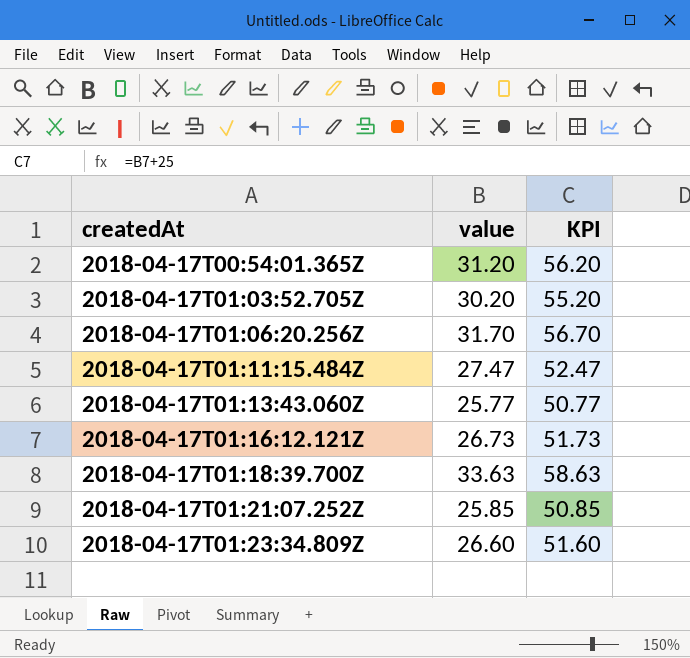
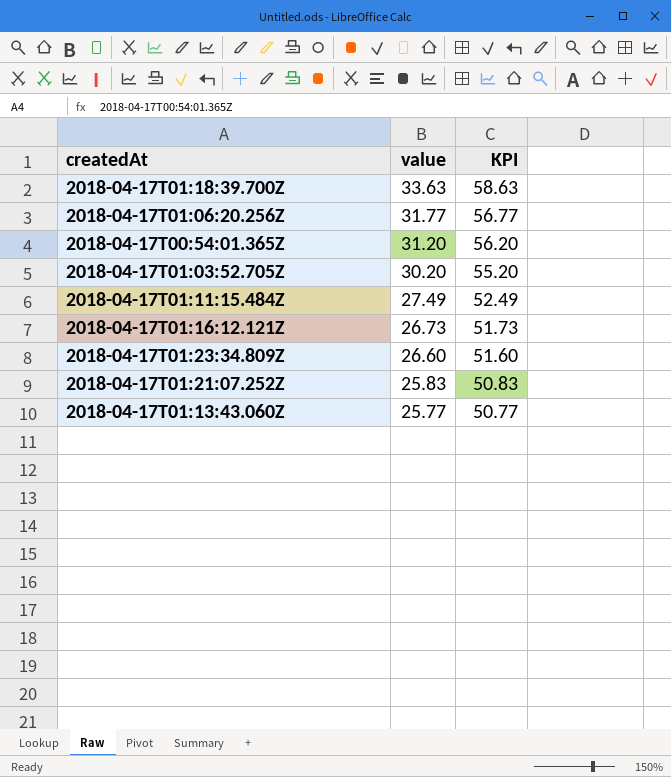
row order: createdAt ascending -> value descending
2018-04-17T01:06:20.256Z | value: 31.70 -> 31.77
2018-04-17T01:06:20.256Z | KPI: 56.70 -> 56.77
2018-04-17T01:11:15.484Z | value: 27.47 -> 27.49
2018-04-17T01:11:15.484Z | KPI: 52.47 -> 52.49
2018-04-17T01:21:07.252Z | value: 25.85 -> 25.83
2018-04-17T01:21:07.252Z | KPI: 50.85 -> 50.83

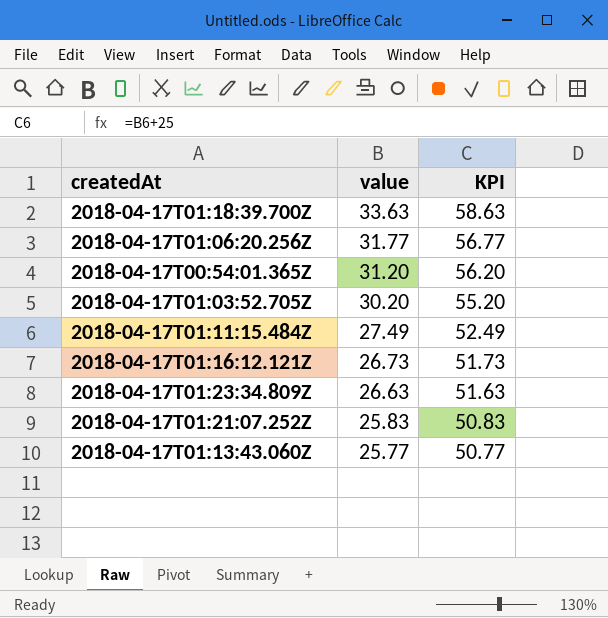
2018-04-17T01:23:34.809Z | value: 26.60 -> 26.63
2018-04-17T01:23:34.809Z | KPI: 51.60 -> 51.63

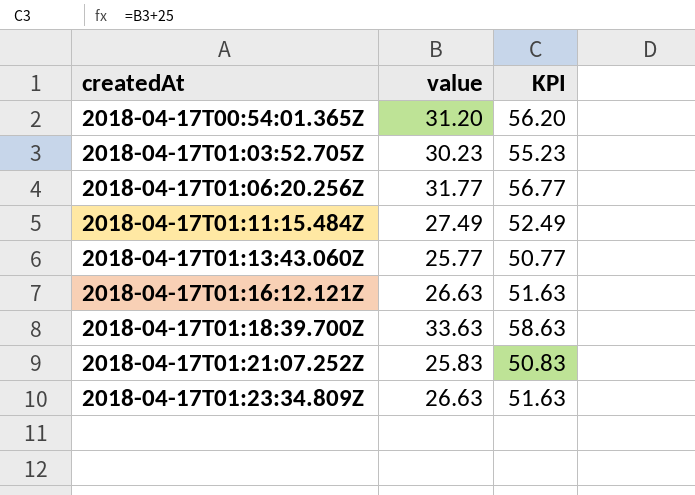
row order: value descending -> createdAt ascending
2018-04-17T01:03:52.705Z | value: 30.20 -> 30.23
2018-04-17T01:03:52.705Z | KPI: 55.20 -> 55.23
2018-04-17T01:16:12.121Z | value: 26.73 -> 26.63
2018-04-17T01:16:12.121Z | KPI: 51.73 -> 51.63

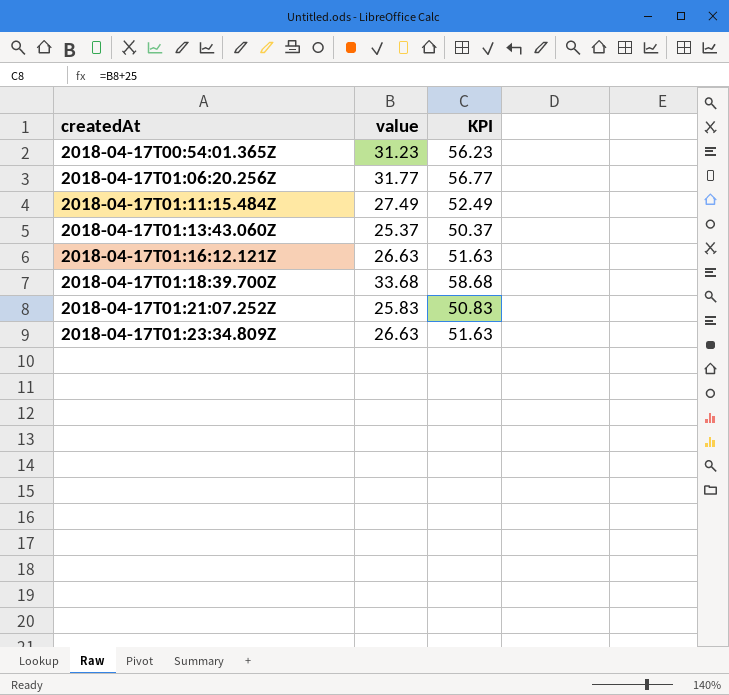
row 2018-04-17T01:03:52.705Z: 30.23 | 55.23 -> none
2018-04-17T00:54:01.365Z | value: 31.20 -> 31.23
2018-04-17T00:54:01.365Z | KPI: 56.20 -> 56.23
2018-04-17T01:13:43.060Z | value: 25.77 -> 25.37
2018-04-17T01:13:43.060Z | KPI: 50.77 -> 50.37
2018-04-17T01:18:39.700Z | value: 33.63 -> 33.68
2018-04-17T01:18:39.700Z | KPI: 58.63 -> 58.68

